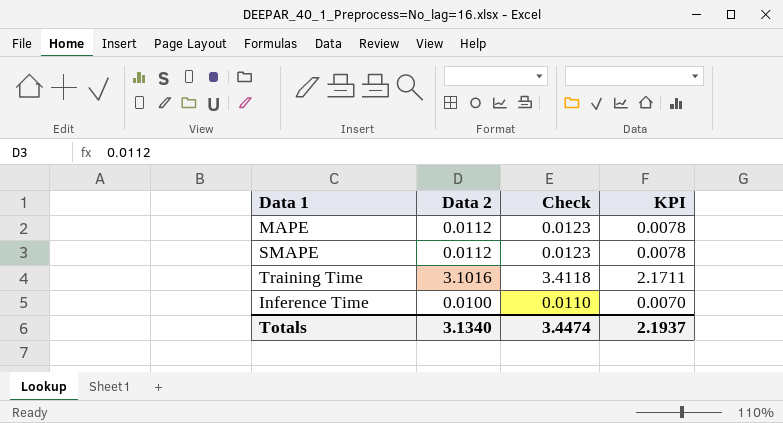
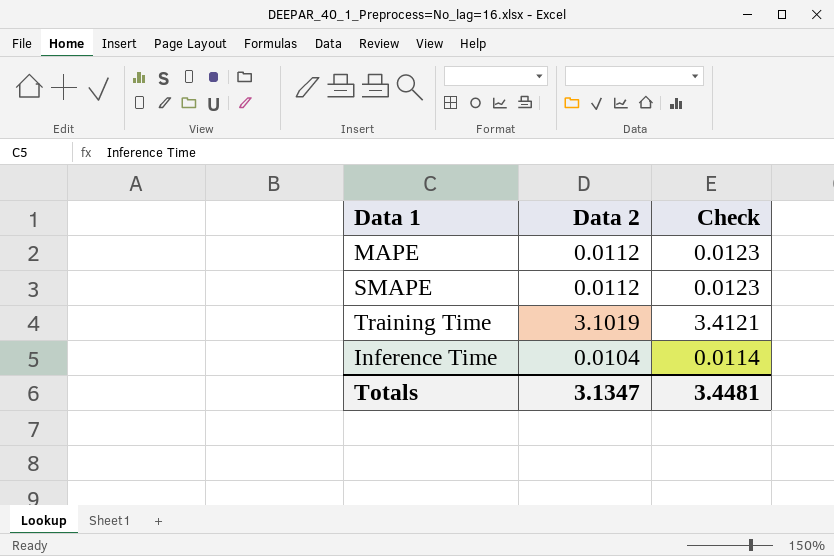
column KPI | formula: [Data 2] * 0.7 -> none
Training Time | Data 2: 3.1016 -> 3.1019
Training Time | Check: 3.4118 -> 3.4121
Inference Time | Data 2: 0.0100 -> 0.0104
Inference Time | Check: 0.0110 -> 0.0114
Totals | Data 2: 3.1340 -> 3.1347
Totals | Check: 3.4474 -> 3.4481

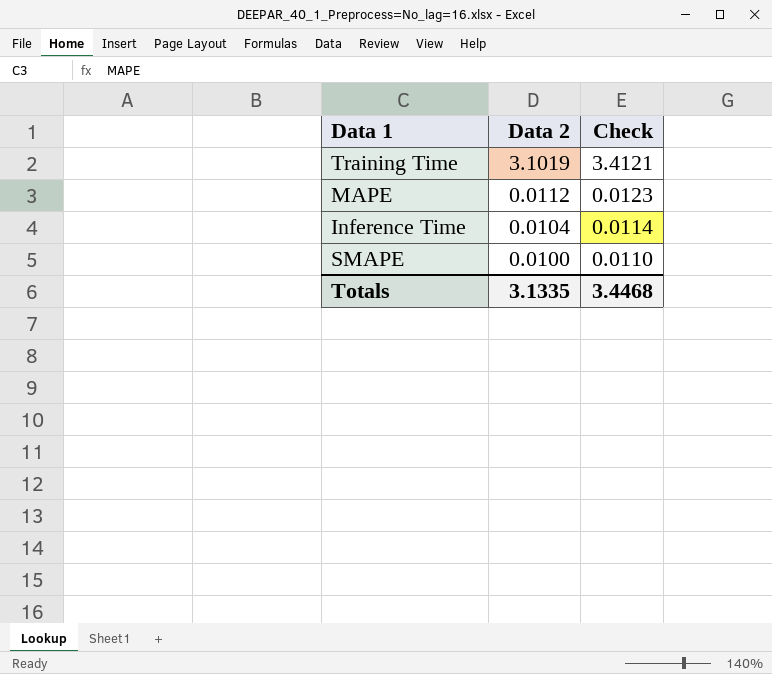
row order: none -> Data 2 descending
SMAPE | Data 2: 0.0112 -> 0.0100
SMAPE | Check: 0.0123 -> 0.0110
Totals | Data 2: 3.1347 -> 3.1335
Totals | Check: 3.4481 -> 3.4468

